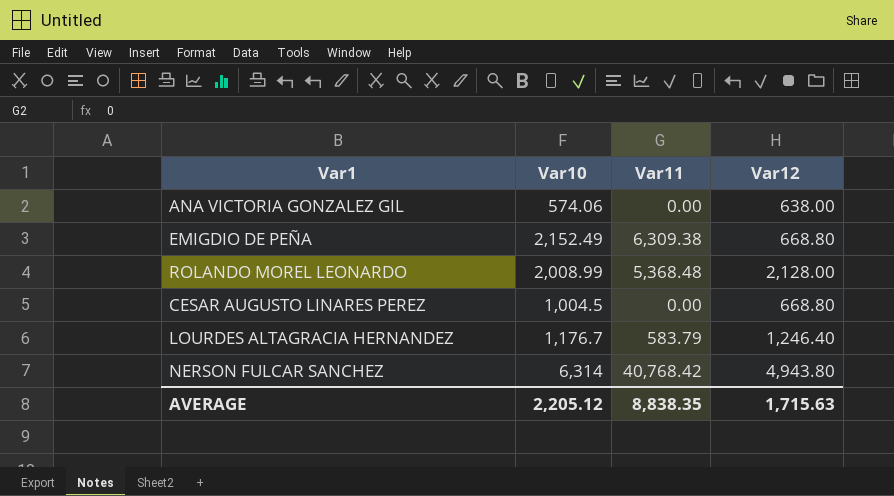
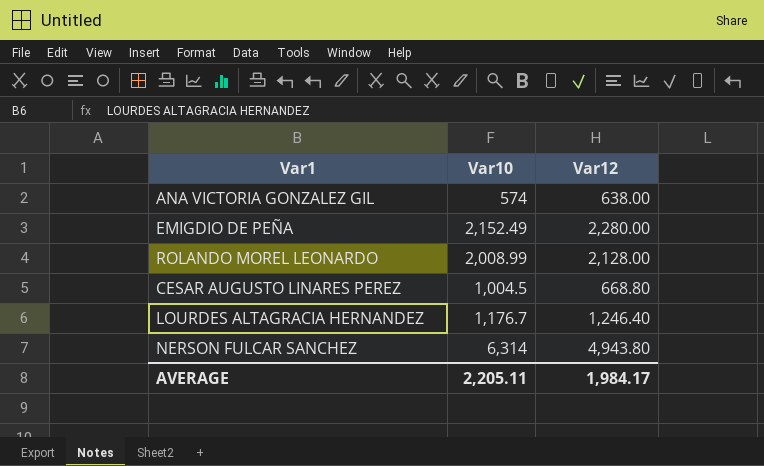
column Var11 | position: 3 -> none
ANA VICTORIA GONZALEZ GIL | Var10: 574.06 -> 574
EMIGDIO DE PEÑA | Var12: 668.80 -> 2,280.00
AVERAGE | Var10: 2,205.12 -> 2,205.11
AVERAGE | Var12: 1,715.63 -> 1,984.17

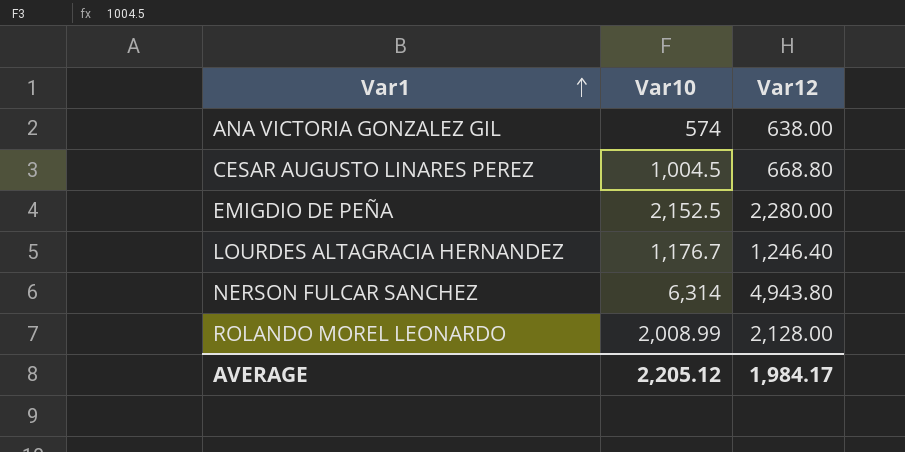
row order: none -> Var1 ascending
EMIGDIO DE PEÑA | Var10: 2,152.49 -> 2,152.5
AVERAGE | Var10: 2,205.11 -> 2,205.12

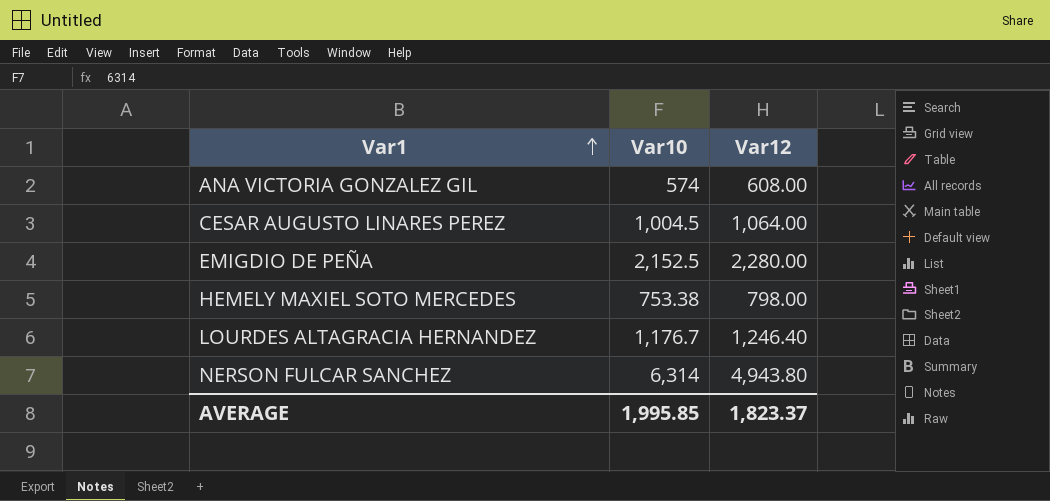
row ROLANDO MOREL LEONARDO: 2,008.99 | 2,128.00 -> none
ANA VICTORIA GONZALEZ GIL | Var12: 638.00 -> 608.00
CESAR AUGUSTO LINARES PEREZ | Var12: 668.80 -> 1,064.00
row HEMELY MAXIEL SOTO MERCEDES: none -> 753.38 | 798.00
AVERAGE | Var10: 2,205.12 -> 1,995.85
AVERAGE | Var12: 1,984.17 -> 1,823.37

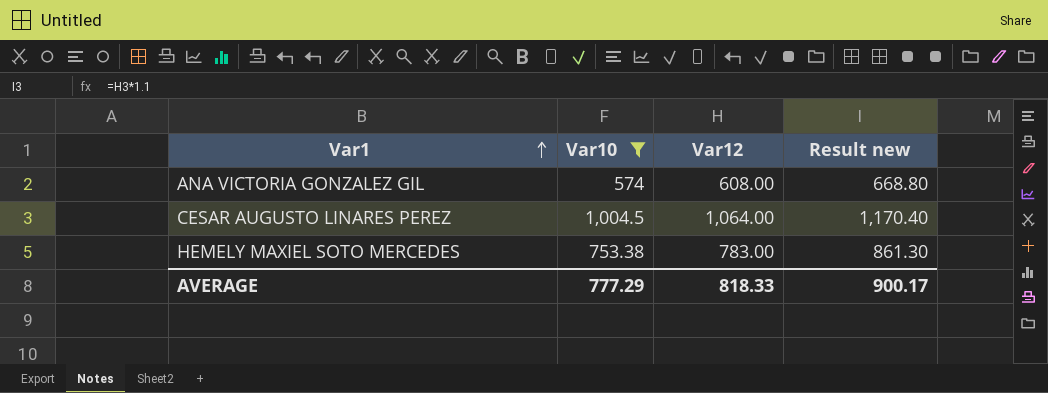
filter: none -> Var10 <= 1,004.5
column Result new | formula: none -> [Var12] * 1.1
HEMELY MAXIEL SOTO MERCEDES | Var12: 798.00 -> 783.00
AVERAGE | Var10: 1,995.85 -> 777.29
AVERAGE | Var12: 1,823.37 -> 818.33

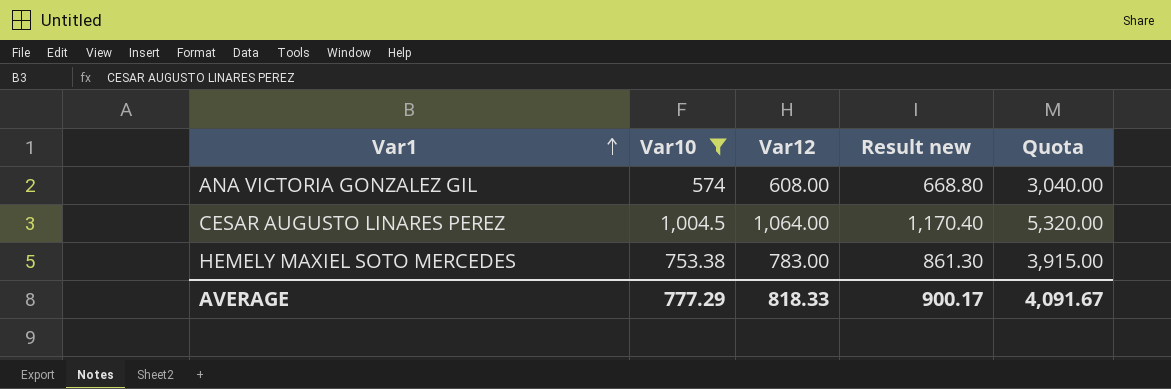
column Quota | formula: none -> [Var12] * 5

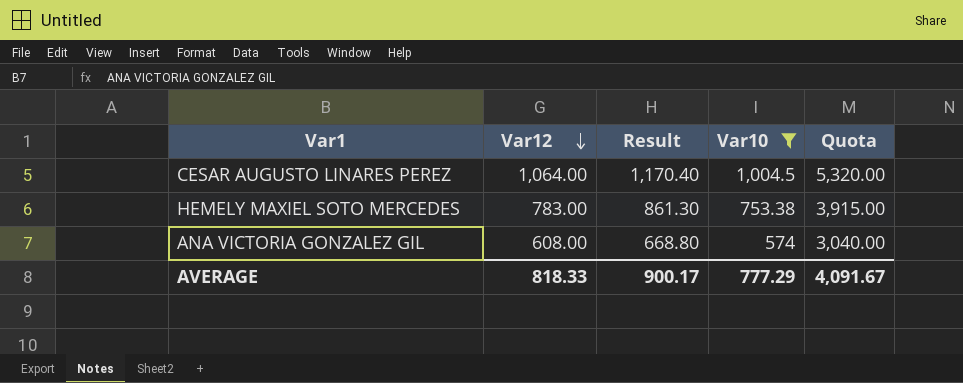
row order: Var1 ascending -> Var12 descending
column name: Result new -> Result
column Var10 | position: 2 -> 4

